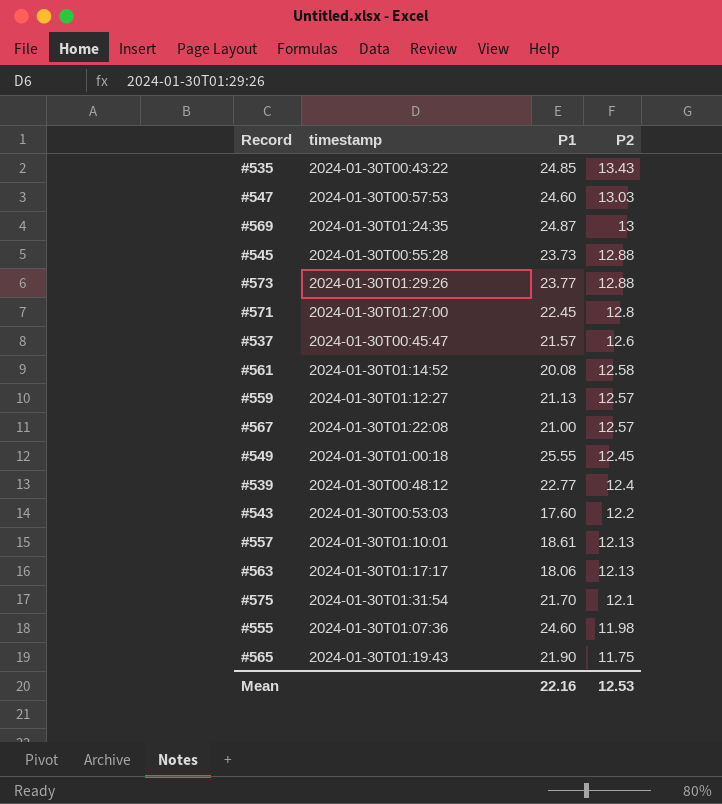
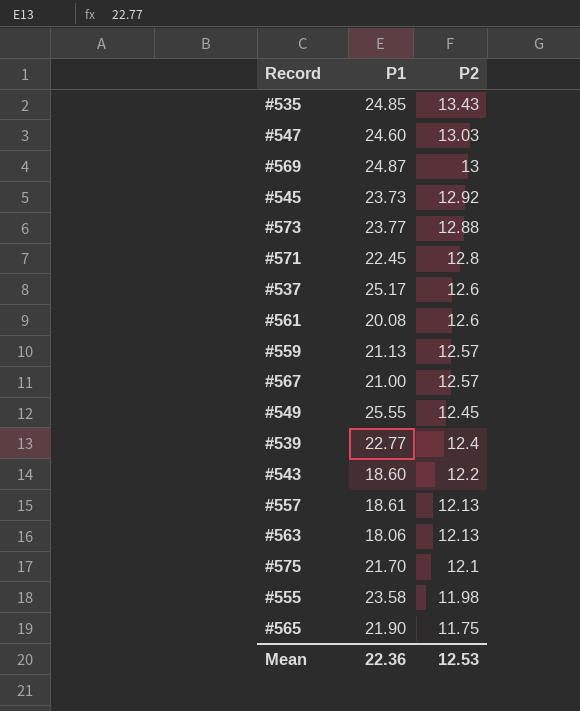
column timestamp | position: 2 -> none
#545 | P2: 12.88 -> 12.92
#537 | P1: 21.57 -> 25.17
#561 | P2: 12.58 -> 12.6
#543 | P1: 17.60 -> 18.60
#555 | P1: 24.60 -> 23.58
Mean | P1: 22.16 -> 22.36

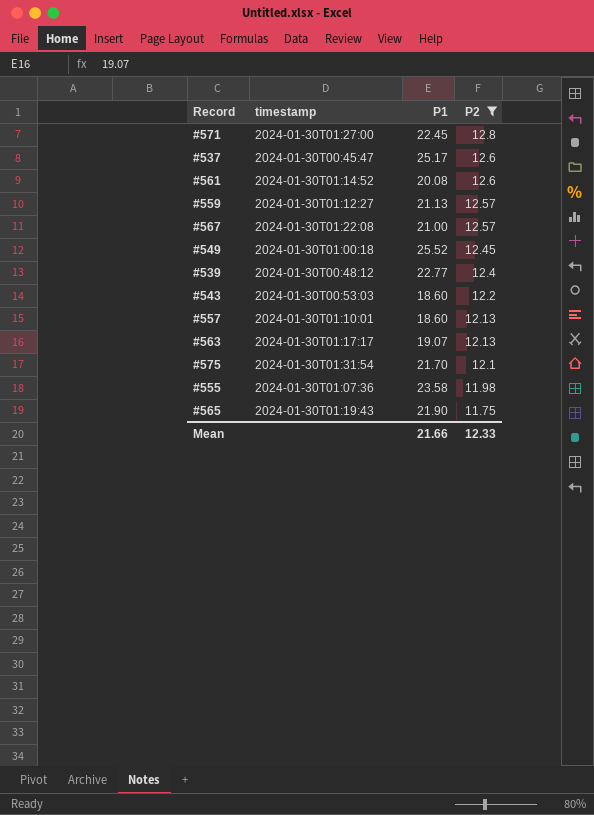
filter: none -> P2 <= 12.8
column timestamp | position: none -> 2
#549 | P1: 25.55 -> 25.52
#557 | P1: 18.61 -> 18.60
#563 | P1: 18.06 -> 19.07
Mean | P1: 22.36 -> 21.66
Mean | P2: 12.53 -> 12.33

